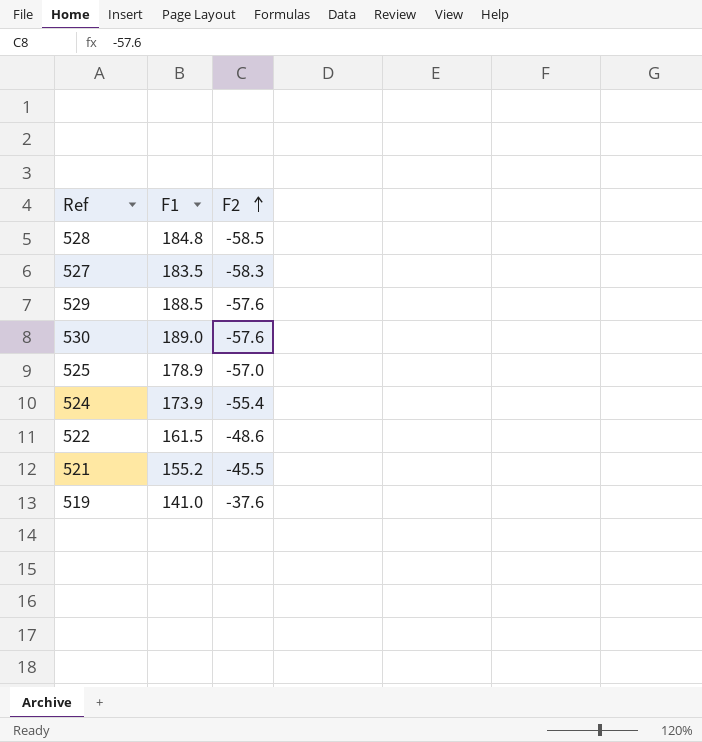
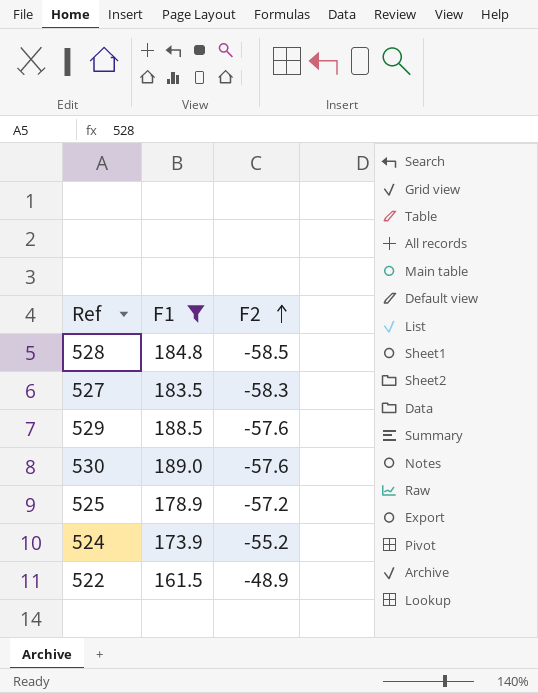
filter: none -> F1 >= 161.5
525 | F2: -57.0 -> -57.2
524 | F2: -55.4 -> -55.2
522 | F2: -48.6 -> -48.9

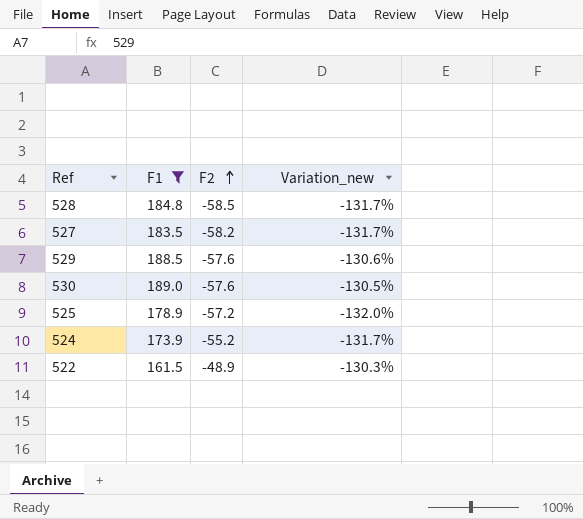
column Variation_new | formula: none -> ([F2] - [F1]) / [F1]
527 | F2: -58.3 -> -58.2

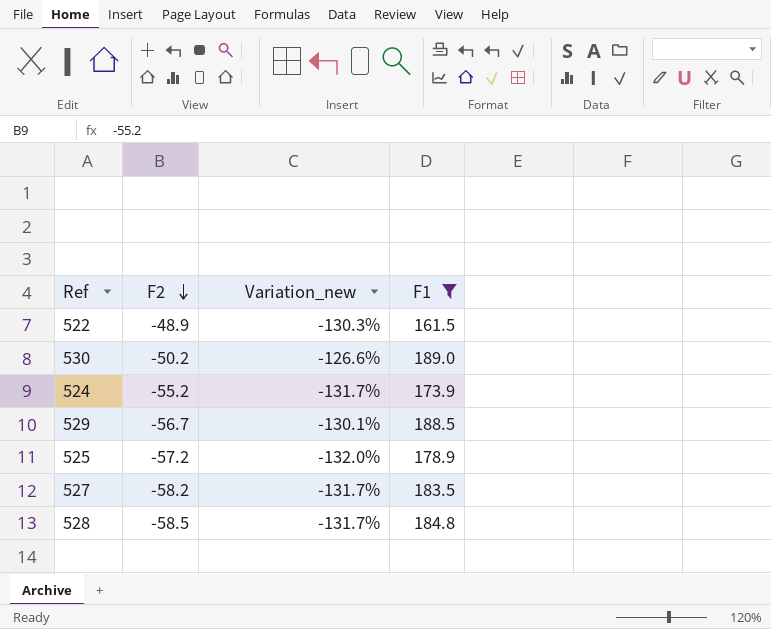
row order: F2 ascending -> F2 descending
column F1 | position: 2 -> 4
530 | F2: -57.6 -> -50.2
530 | Variation_new: -130.5% -> -126.6%
529 | F2: -57.6 -> -56.7
529 | Variation_new: -130.6% -> -130.1%

